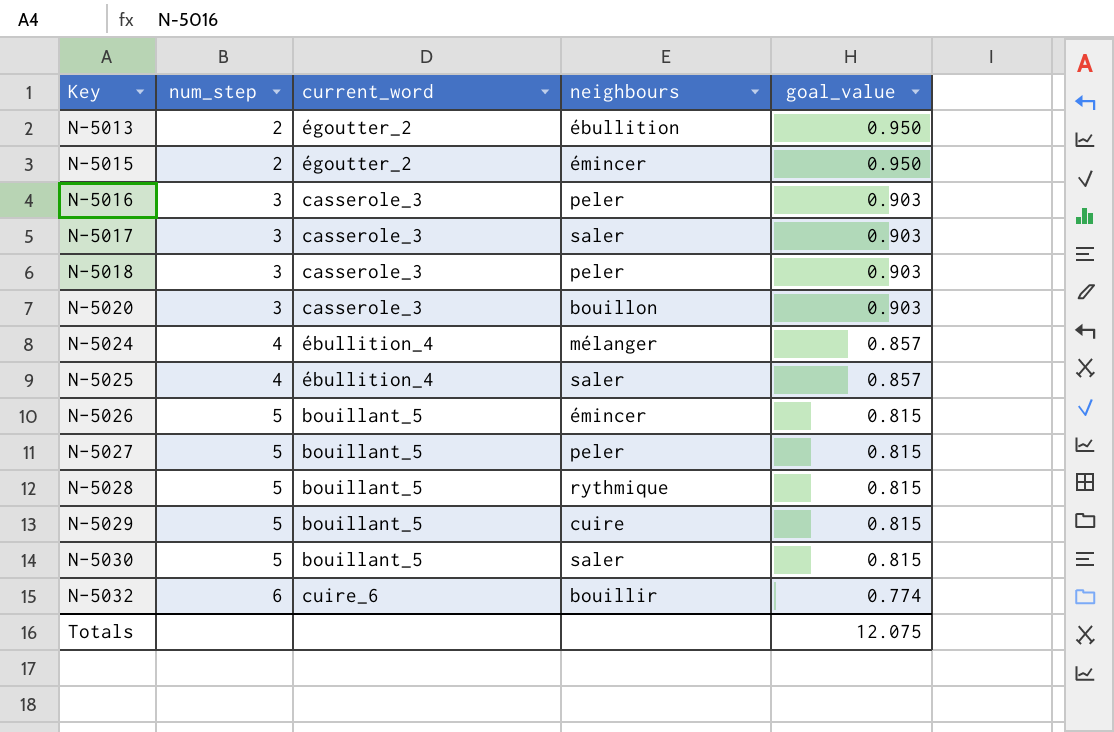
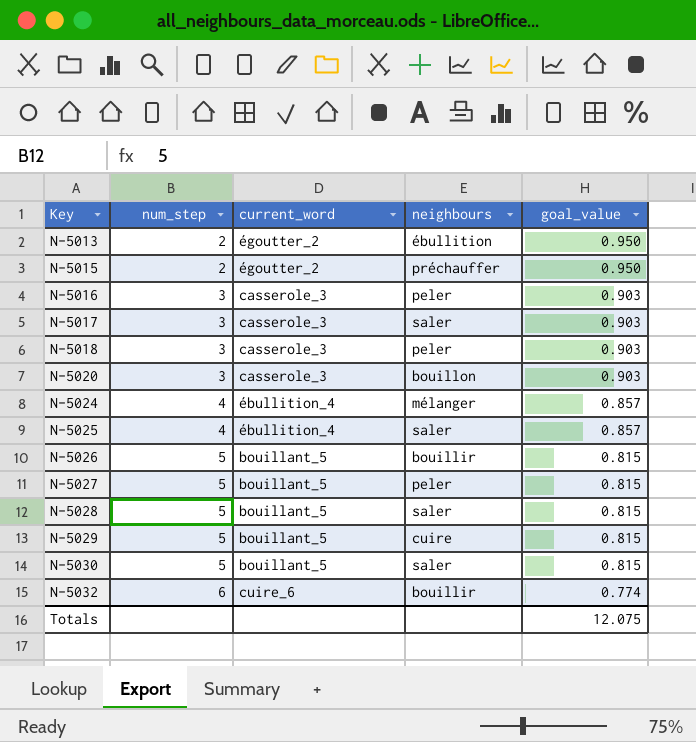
N-5015 | neighbours: émincer -> préchauffer
N-5026 | neighbours: émincer -> bouillir
N-5028 | neighbours: rythmique -> saler

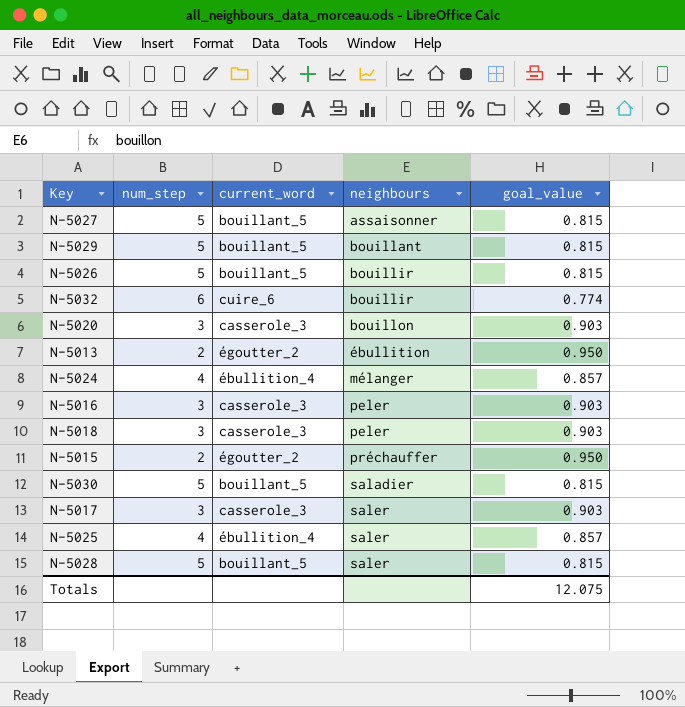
row order: Key ascending -> neighbours ascending
N-5027 | neighbours: peler -> assaisonner
N-5029 | neighbours: cuire -> bouillant
N-5030 | neighbours: saler -> saladier

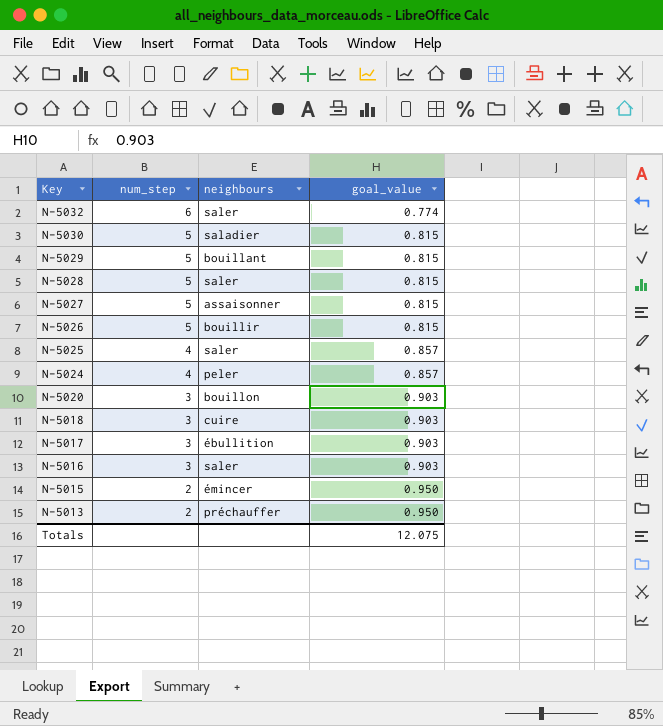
row order: neighbours ascending -> Key descending
column current_word | position: 3 -> none
N-5032 | neighbours: bouillir -> saler
N-5024 | neighbours: mélanger -> peler
N-5018 | neighbours: peler -> cuire
N-5017 | neighbours: saler -> ébullition
N-5016 | neighbours: peler -> saler
N-5015 | neighbours: préchauffer -> émincer
N-5013 | neighbours: ébullition -> préchauffer

